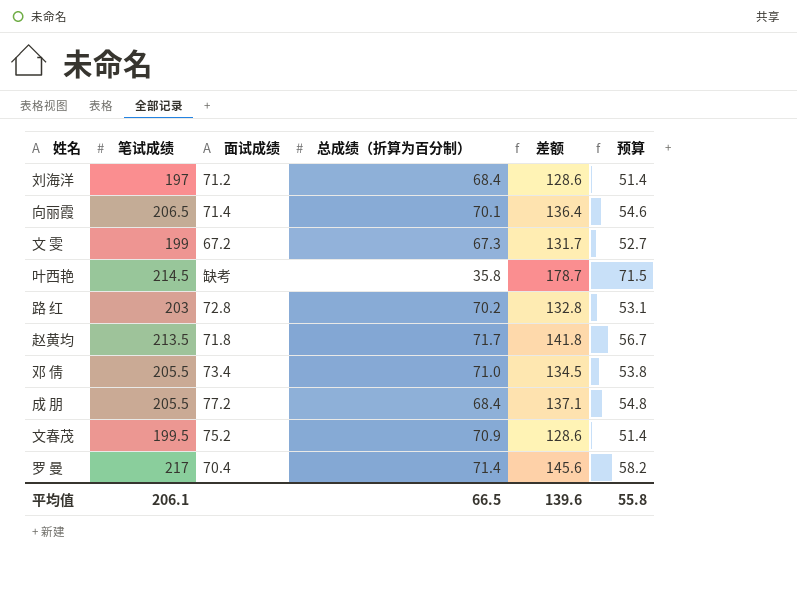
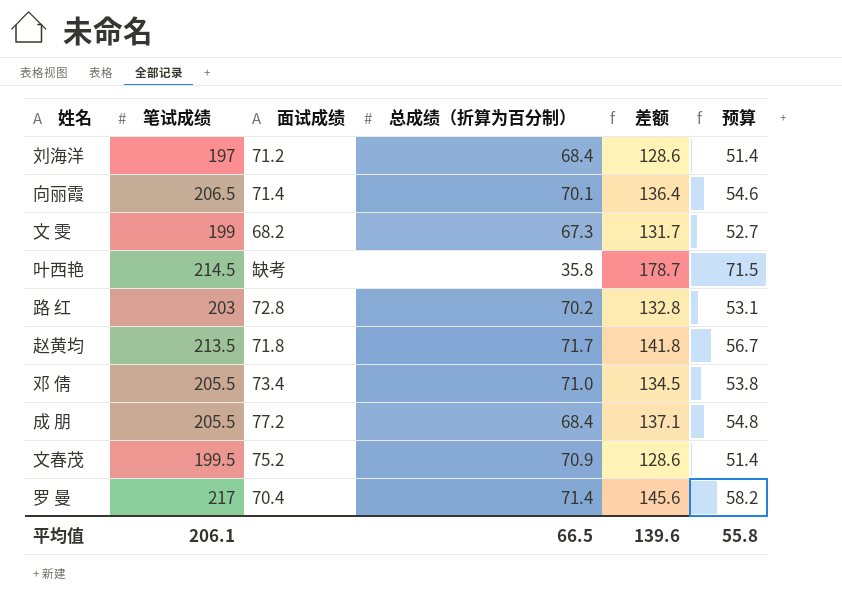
文 雯 | 面试成绩: 67.2 -> 68.2

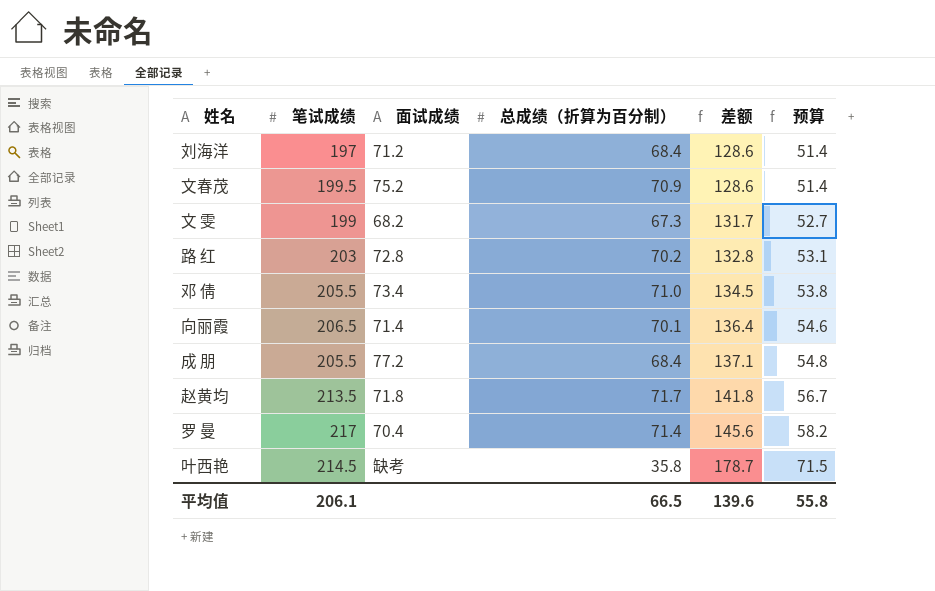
row order: none -> 差额 ascending

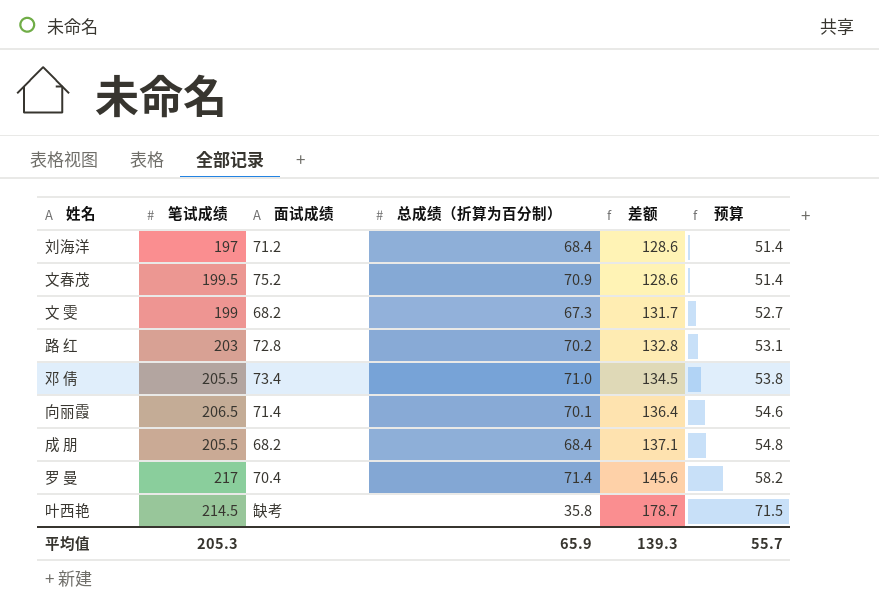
row 赵黄均: 213.5 | 71.8 | 71.7 | 141.8 | 56.7 -> none
成 朋 | 面试成绩: 77.2 -> 68.2
平均值 | 笔试成绩: 206.1 -> 205.3
平均值 | 总成绩（折算为百分制）: 66.5 -> 65.9
平均值 | 差额: 139.6 -> 139.3
平均值 | 预算: 55.8 -> 55.7

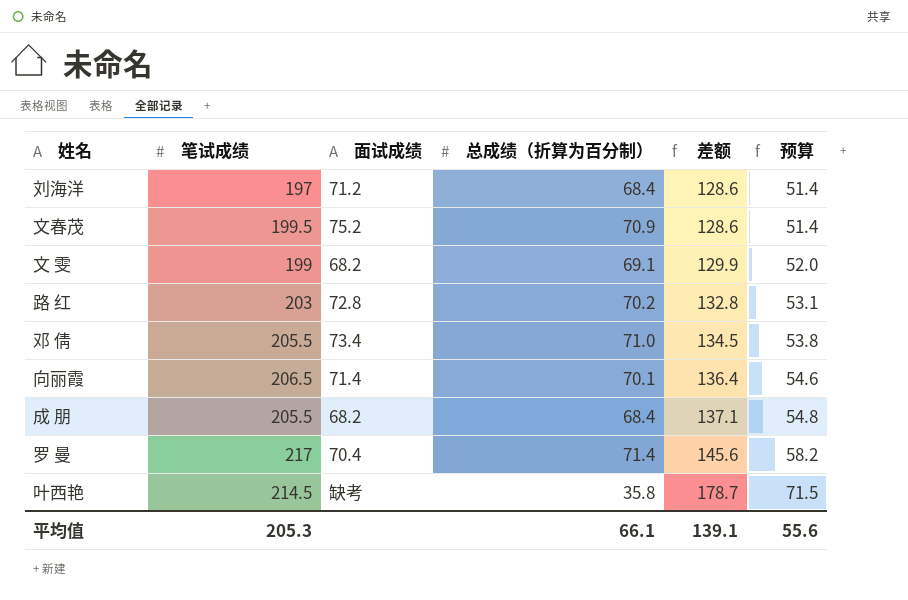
文 雯 | 总成绩（折算为百分制）: 67.3 -> 69.1
文 雯 | 差额: 131.7 -> 129.9
文 雯 | 预算: 52.7 -> 52.0
平均值 | 总成绩（折算为百分制）: 65.9 -> 66.1
平均值 | 差额: 139.3 -> 139.1
平均值 | 预算: 55.7 -> 55.6

